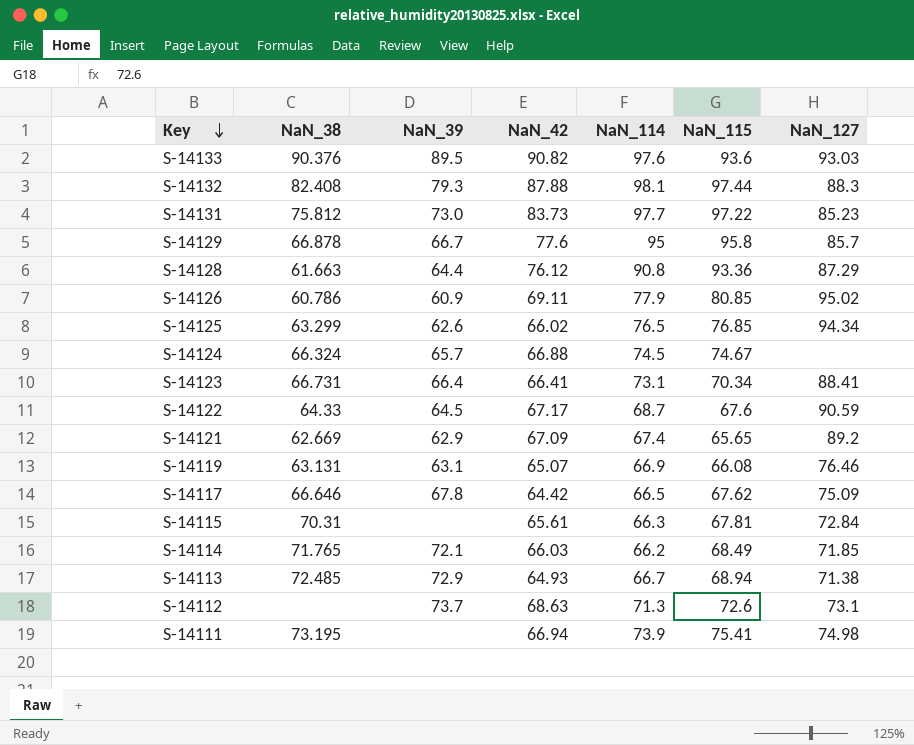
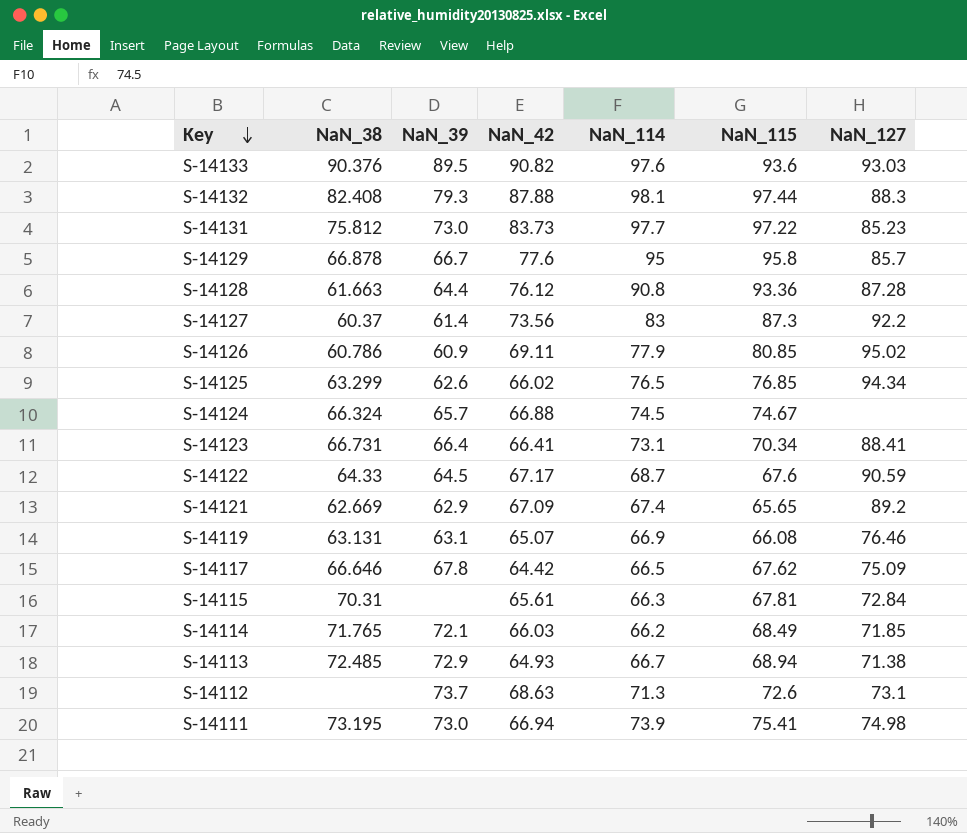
S-14128 | NaN_127: 87.29 -> 87.28
row S-14127: none -> 60.37 | 61.4 | 73.56 | 83 | 87.3 | 92.2
S-14111 | NaN_39: none -> 73.0

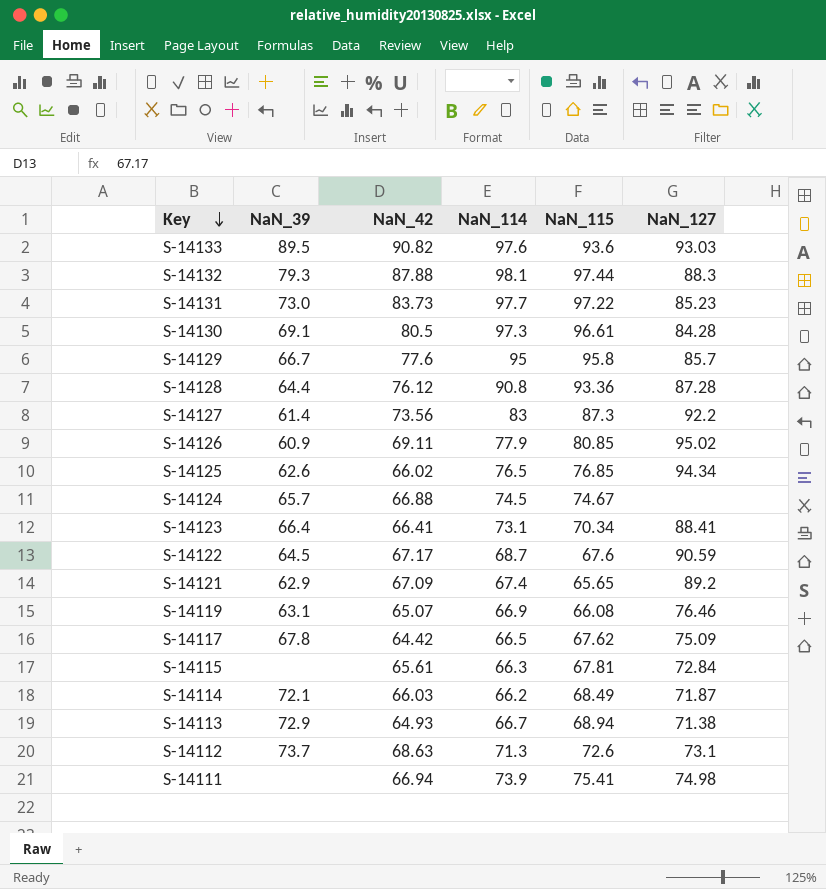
column NaN_38 | position: 2 -> none
row S-14130: none -> 69.1 | 80.5 | 97.3 | 96.61 | 84.28
S-14114 | NaN_127: 71.85 -> 71.87
S-14111 | NaN_39: 73.0 -> none

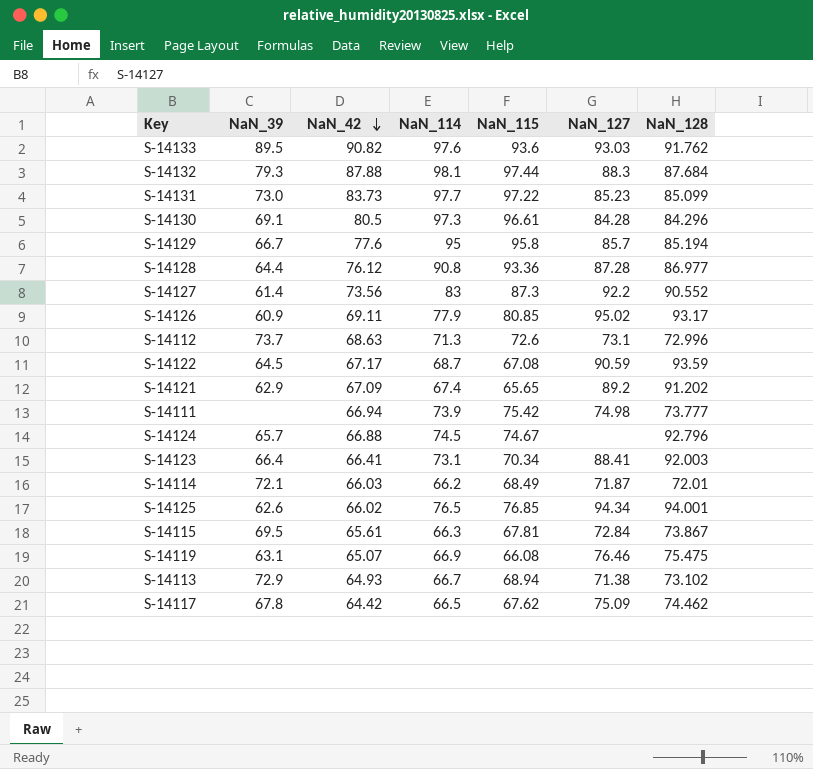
row order: Key descending -> NaN_42 descending
column NaN_128 | position: none -> 7
S-14122 | NaN_115: 67.6 -> 67.08
S-14111 | NaN_115: 75.41 -> 75.42
S-14115 | NaN_39: none -> 69.5

